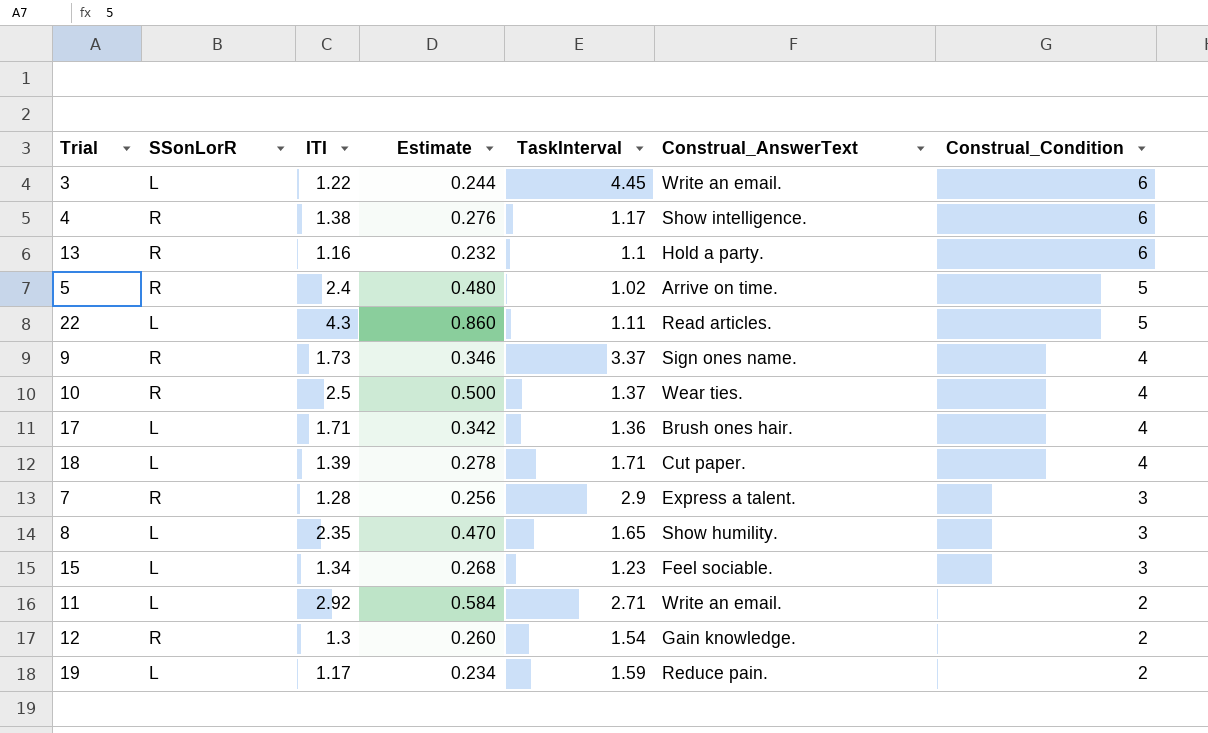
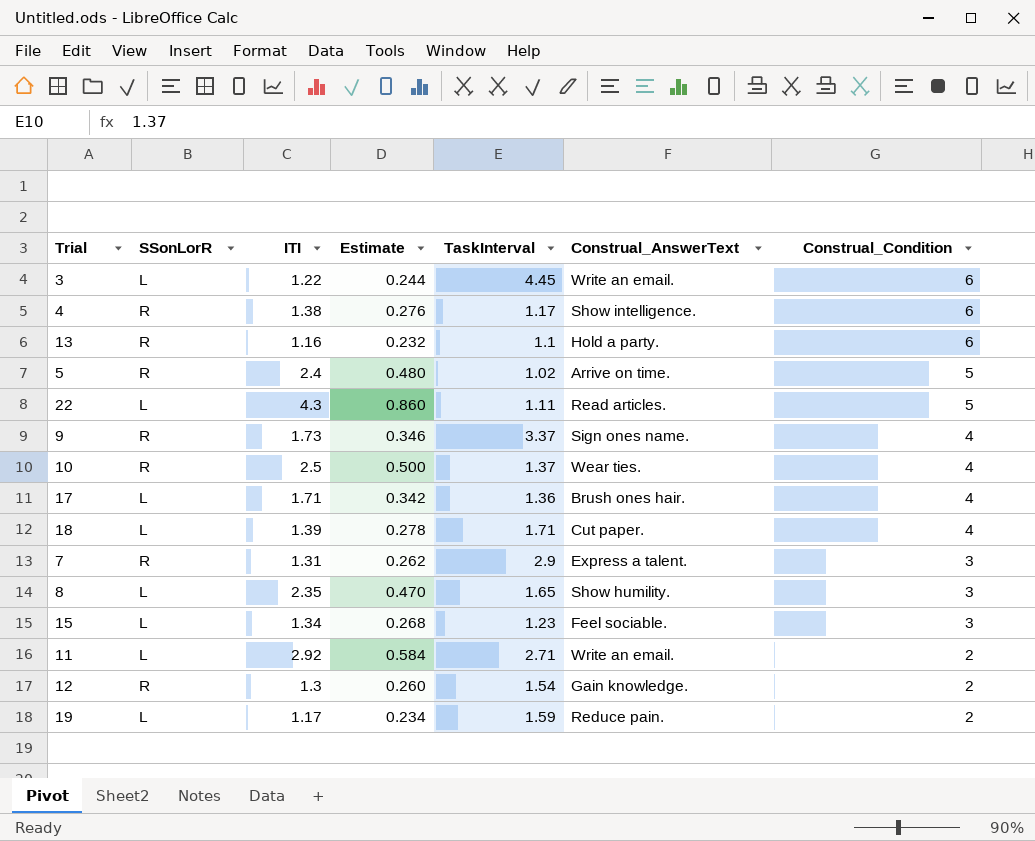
7 | ITI: 1.28 -> 1.31
7 | Estimate: 0.256 -> 0.262

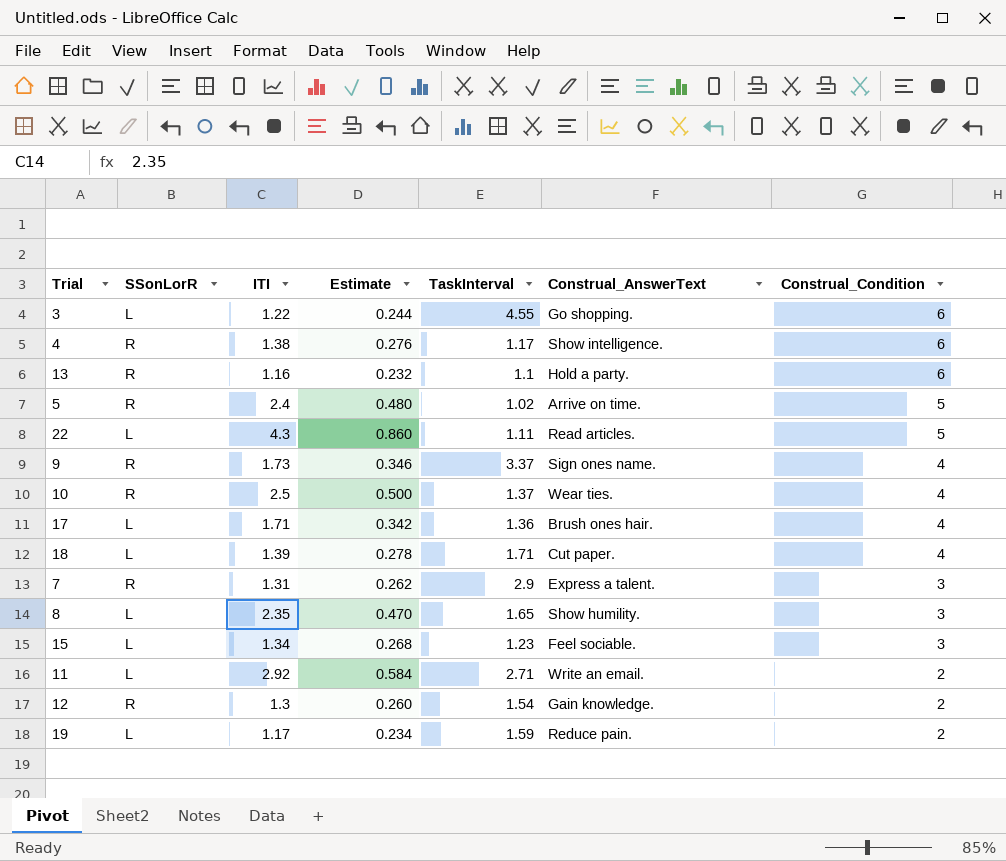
3 | TaskInterval: 4.45 -> 4.55
3 | Construal_AnswerText: Write an email. -> Go shopping.

